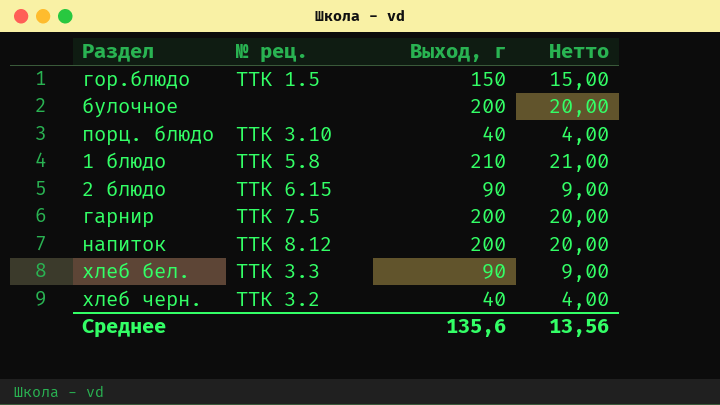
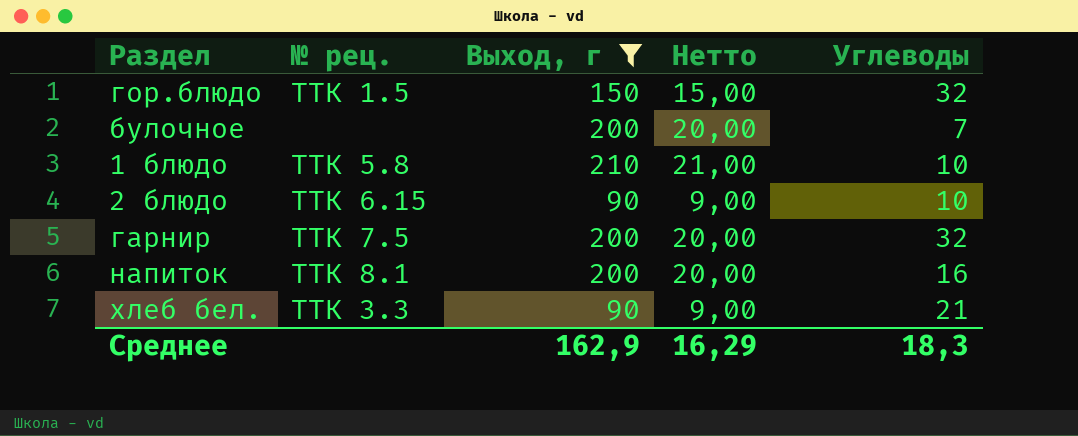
filter: none -> Выход, г != 40
column Углеводы | position: none -> 5
напиток | № рец.: ТТК 8.12 -> ТТК 8.1
Среднее | Выход, г: 135,6 -> 162,9
Среднее | Нетто: 13,56 -> 16,29

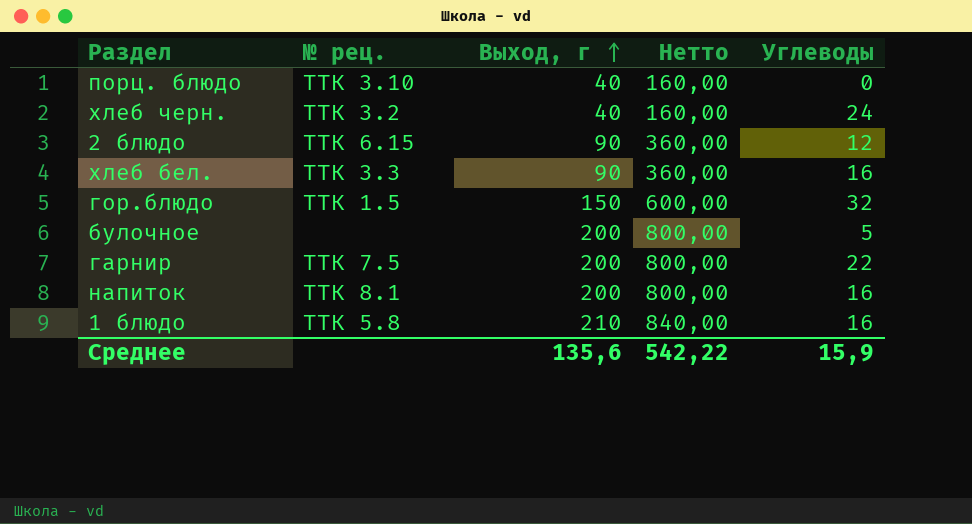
filter: Выход, г != 40 -> none
row order: none -> Выход, г ascending
column Нетто | formula: [Выход, г] * 0,1 -> [Выход, г] * 4
2 блюдо | Углеводы: 10 -> 12
хлеб бел. | Углеводы: 21 -> 16
булочное | Углеводы: 7 -> 5
гарнир | Углеводы: 32 -> 22
1 блюдо | Углеводы: 10 -> 16
Среднее | Выход, г: 162,9 -> 135,6
Среднее | Нетто: 16,29 -> 542,22
Среднее | Углеводы: 18,3 -> 15,9

